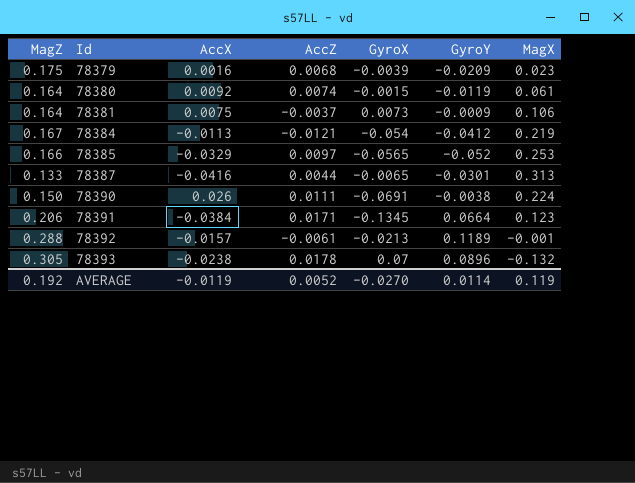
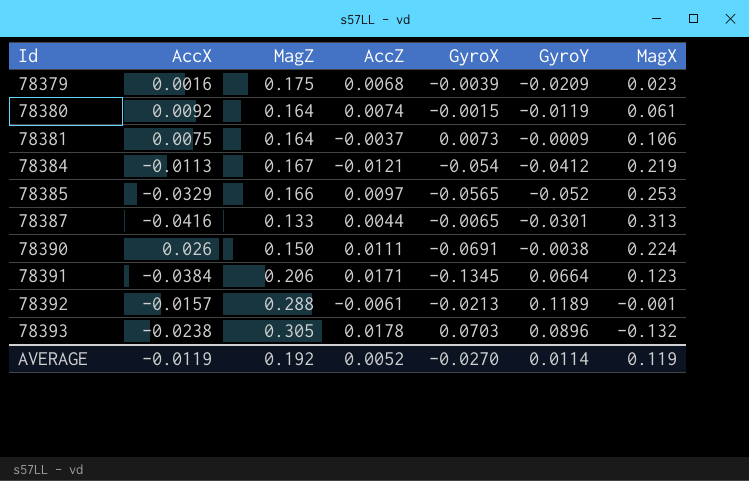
column MagZ | position: 1 -> 3
78393 | GyroX: 0.07 -> 0.0703

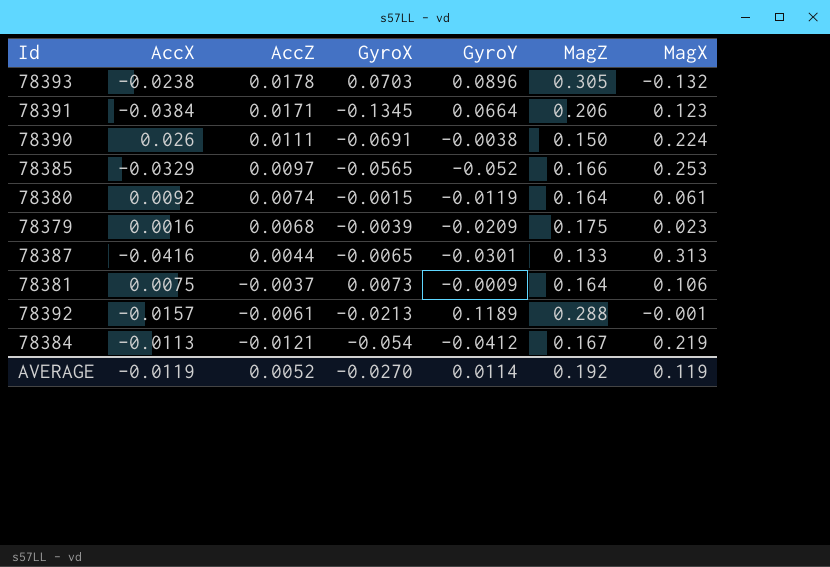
row order: Id ascending -> AccZ descending
column MagZ | position: 3 -> 6

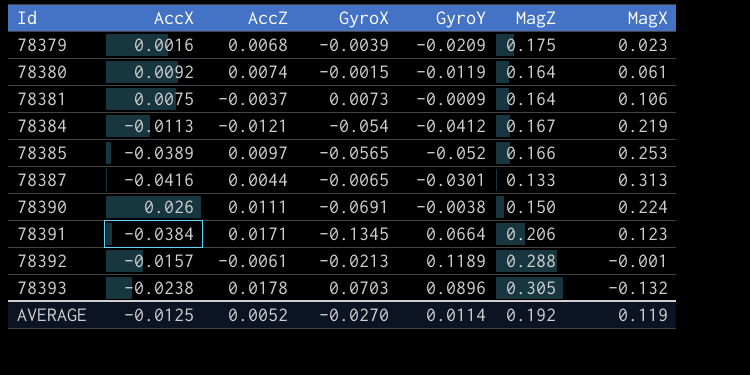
row order: AccZ descending -> Id ascending
78385 | AccX: -0.0329 -> -0.0389
AVERAGE | AccX: -0.0119 -> -0.0125

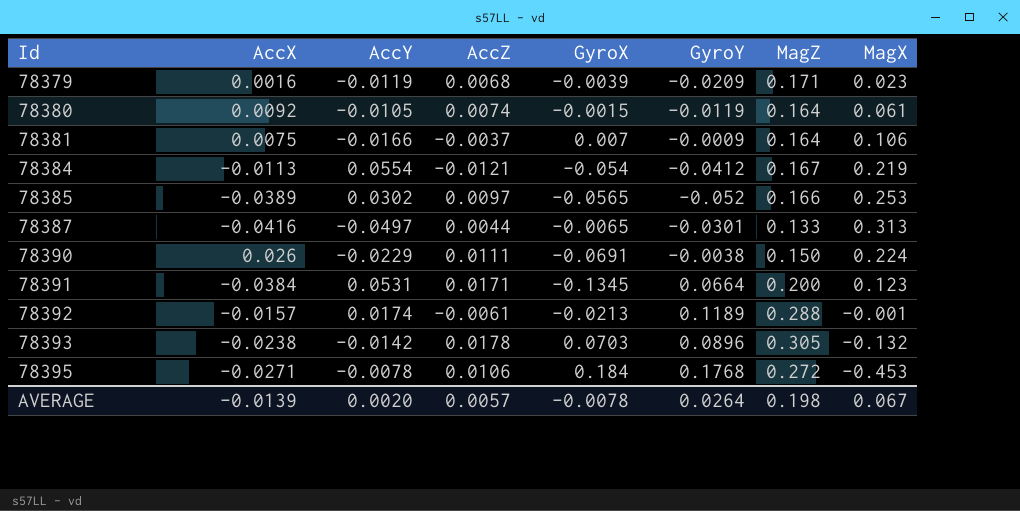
column AccY | position: none -> 3
78379 | MagZ: 0.175 -> 0.171
78381 | GyroX: 0.0073 -> 0.007
78391 | MagZ: 0.206 -> 0.200
row 78395: none -> -0.0271 | -0.0078 | 0.0106 | 0.184 | 0.1768 | 0.272 | -0.453
AVERAGE | AccX: -0.0125 -> -0.0139
AVERAGE | AccZ: 0.0052 -> 0.0057
AVERAGE | GyroX: -0.0270 -> -0.0078
AVERAGE | GyroY: 0.0114 -> 0.0264
AVERAGE | MagZ: 0.192 -> 0.198
AVERAGE | MagX: 0.119 -> 0.067

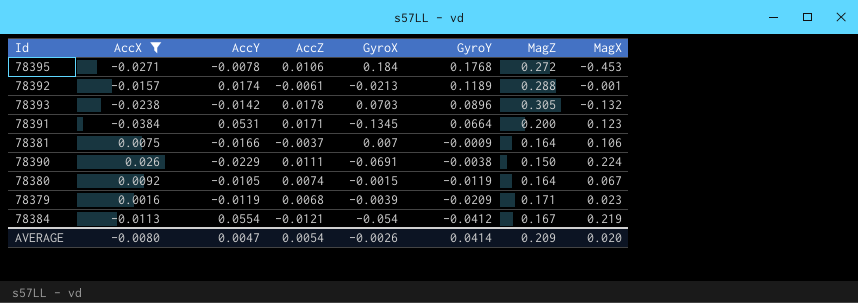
filter: none -> AccX >= -0.0384
row order: Id ascending -> GyroY descending
78380 | MagX: 0.061 -> 0.067
AVERAGE | AccX: -0.0139 -> -0.0080
AVERAGE | AccY: 0.0020 -> 0.0047
AVERAGE | AccZ: 0.0057 -> 0.0054
AVERAGE | GyroX: -0.0078 -> -0.0026
AVERAGE | GyroY: 0.0264 -> 0.0414
AVERAGE | MagZ: 0.198 -> 0.209
AVERAGE | MagX: 0.067 -> 0.020

